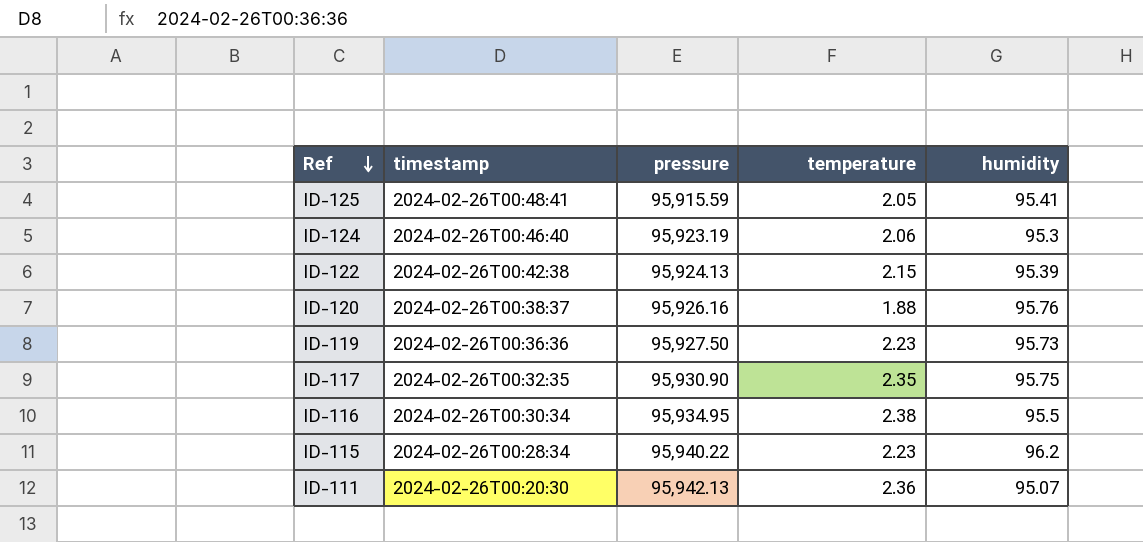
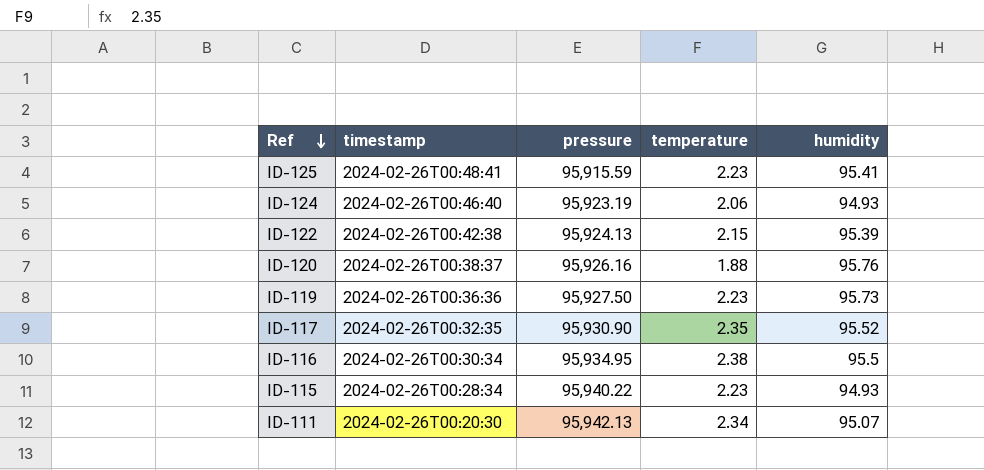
ID-125 | temperature: 2.05 -> 2.23
ID-124 | humidity: 95.3 -> 94.93
ID-117 | humidity: 95.75 -> 95.52
ID-115 | humidity: 96.2 -> 94.93
ID-111 | temperature: 2.36 -> 2.34

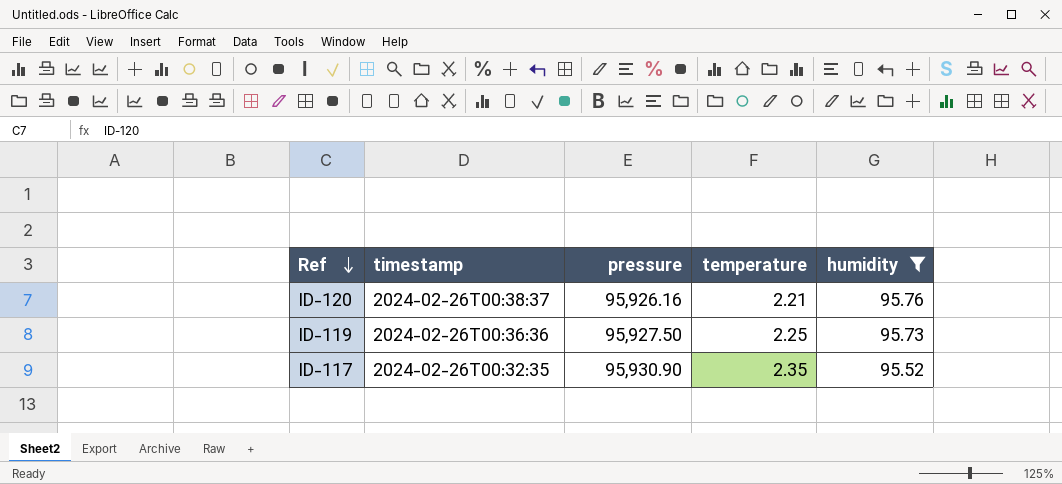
filter: none -> humidity >= 95.52
ID-120 | temperature: 1.88 -> 2.21
ID-119 | temperature: 2.23 -> 2.25

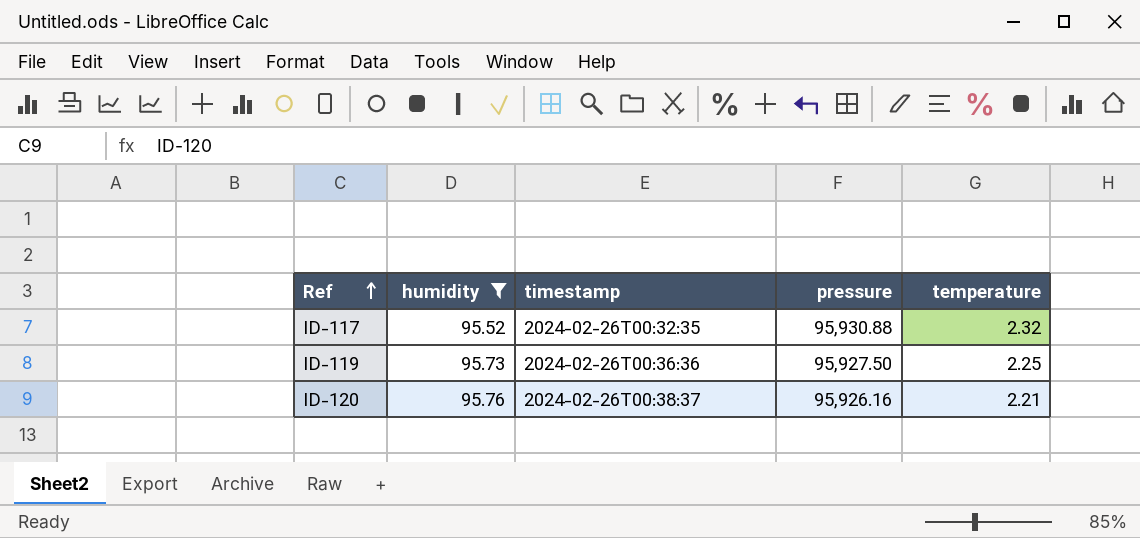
row order: Ref descending -> Ref ascending
column humidity | position: 5 -> 2
ID-117 | pressure: 95,930.90 -> 95,930.88
ID-117 | temperature: 2.35 -> 2.32

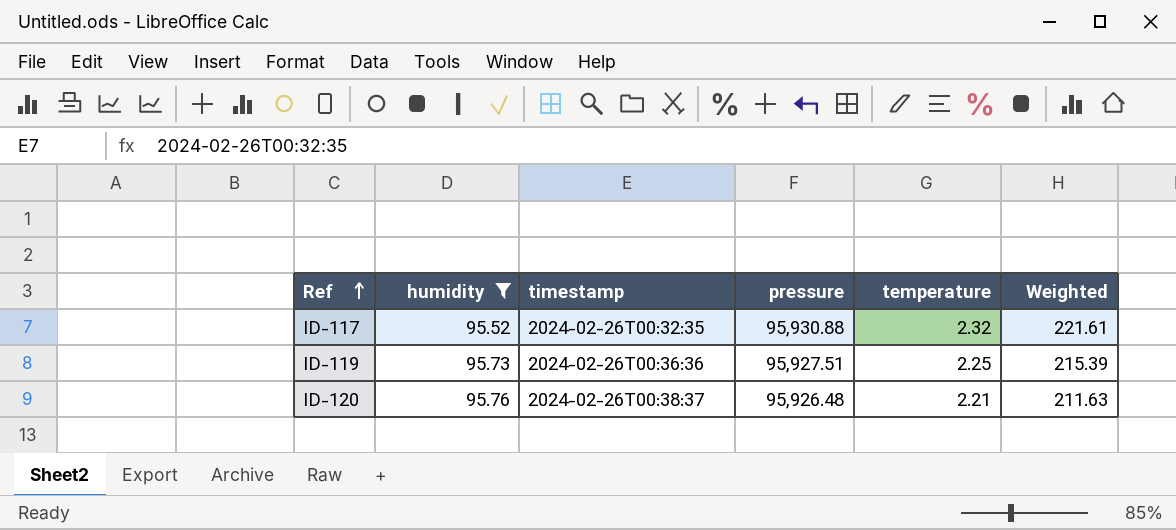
column Weighted | formula: none -> [humidity] * [temperature]
ID-119 | pressure: 95,927.50 -> 95,927.51
ID-120 | pressure: 95,926.16 -> 95,926.48

